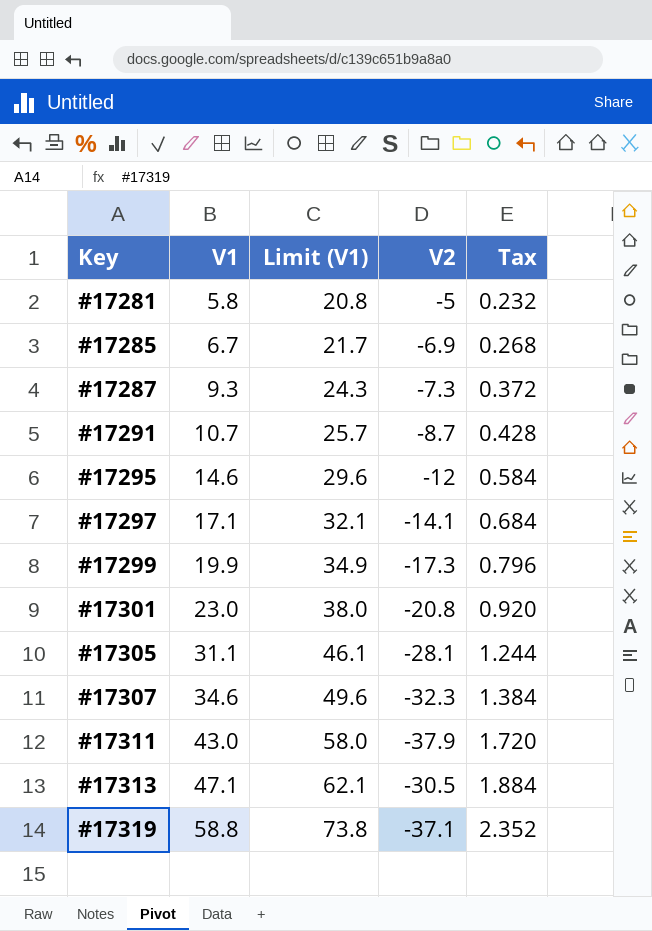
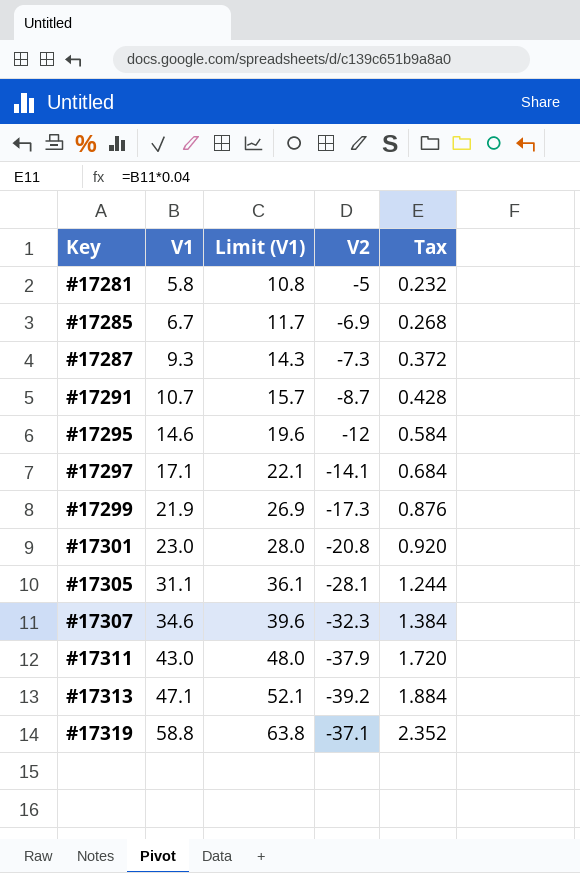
column Limit (V1) | formula: [V1] + 15 -> [V1] + 5
#17299 | V1: 19.9 -> 21.9
#17299 | Tax: 0.796 -> 0.876
#17313 | V2: -30.5 -> -39.2

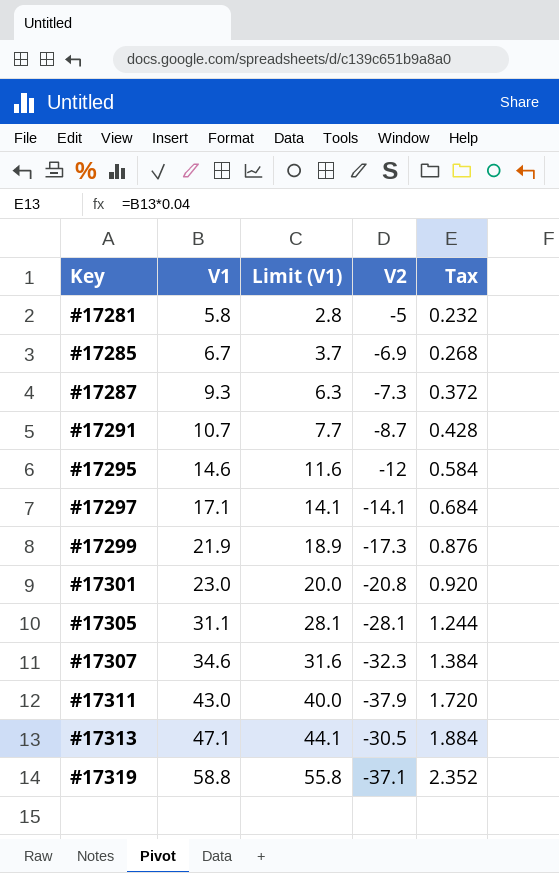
column Limit (V1) | formula: [V1] + 5 -> [V1] - 3
#17313 | V2: -39.2 -> -30.5

